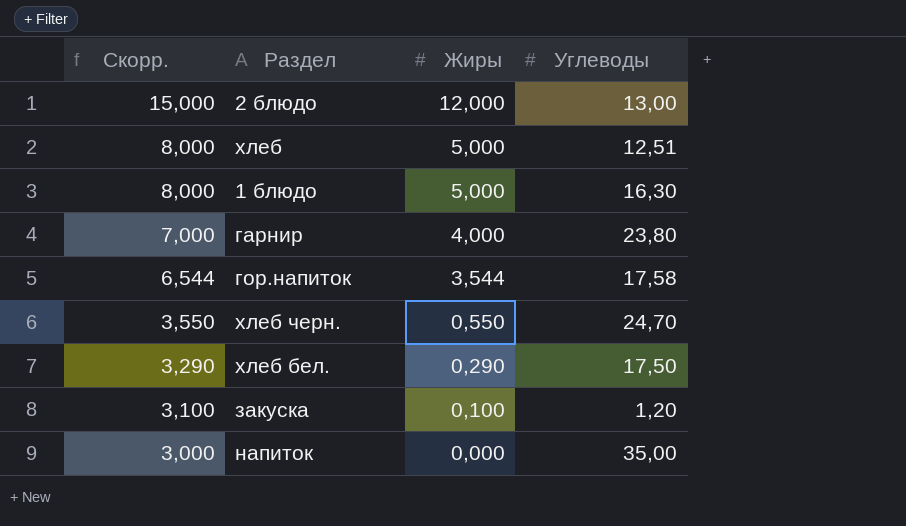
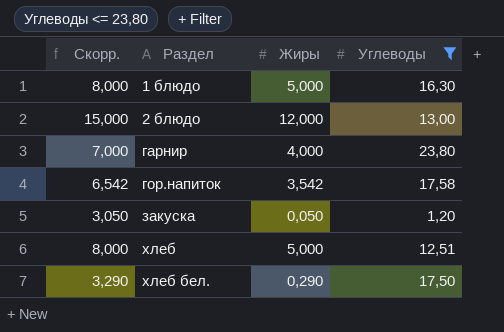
filter: none -> Углеводы <= 23,80
row order: Скорр. descending -> Раздел ascending
гор.напиток | Скорр.: 6,544 -> 6,542
гор.напиток | Жиры: 3,544 -> 3,542
закуска | Скорр.: 3,100 -> 3,050
закуска | Жиры: 0,100 -> 0,050

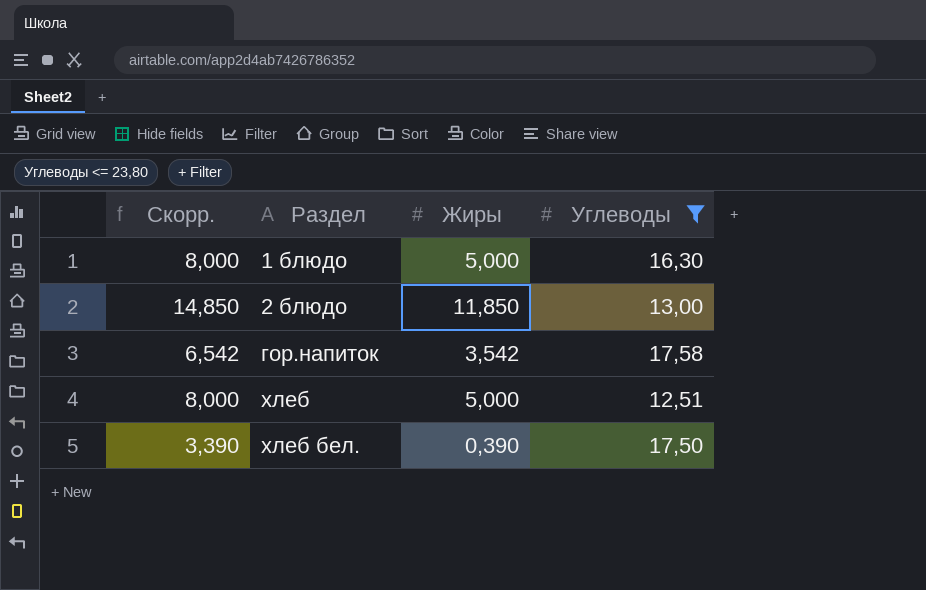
row гарнир: 7,000 | 4,000 | 23,80 -> none
row закуска: 3,050 | 0,050 | 1,20 -> none
2 блюдо | Скорр.: 15,000 -> 14,850
2 блюдо | Жиры: 12,000 -> 11,850
хлеб бел. | Скорр.: 3,290 -> 3,390
хлеб бел. | Жиры: 0,290 -> 0,390

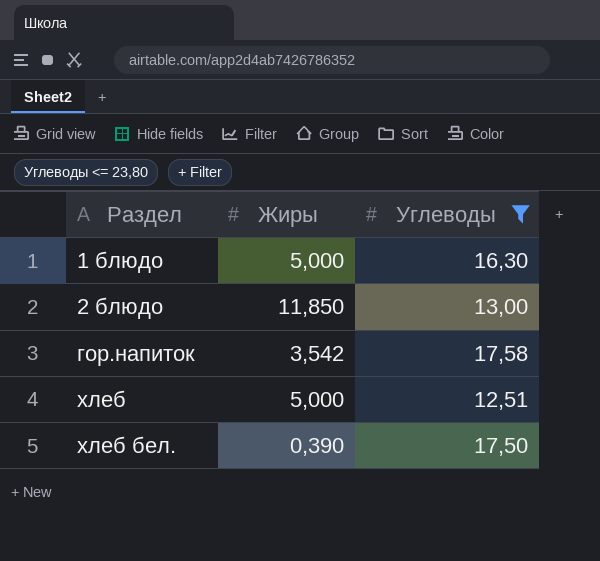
column Скорр. | formula: [Жиры] + 3 -> none

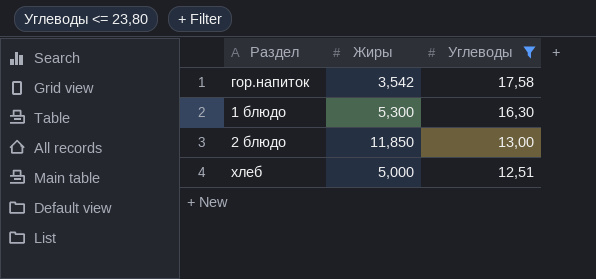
row order: Раздел ascending -> Углеводы descending
row хлеб бел.: 0,390 | 17,50 -> none
1 блюдо | Жиры: 5,000 -> 5,300

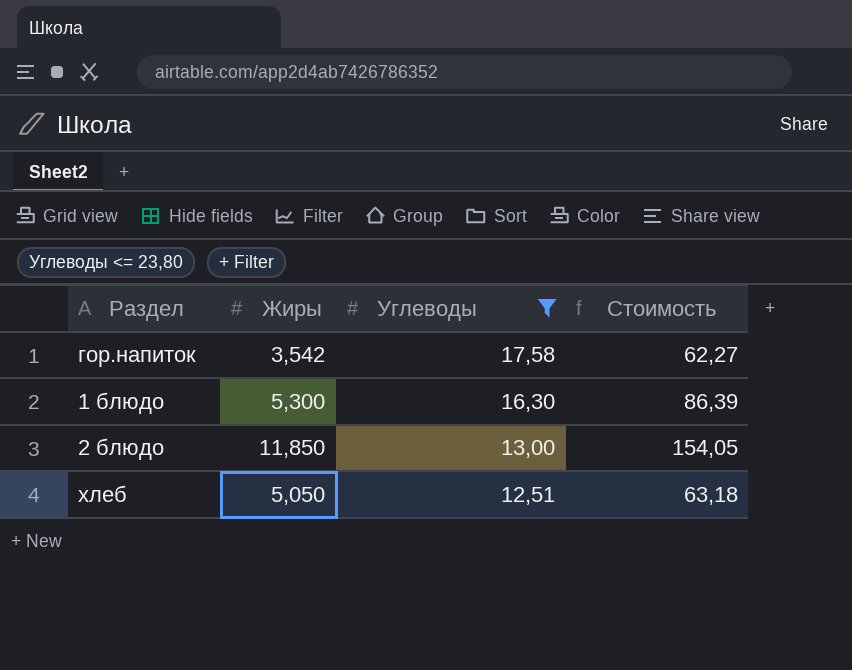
column Стоимость | formula: none -> [Жиры] * [Углеводы]
хлеб | Жиры: 5,000 -> 5,050

